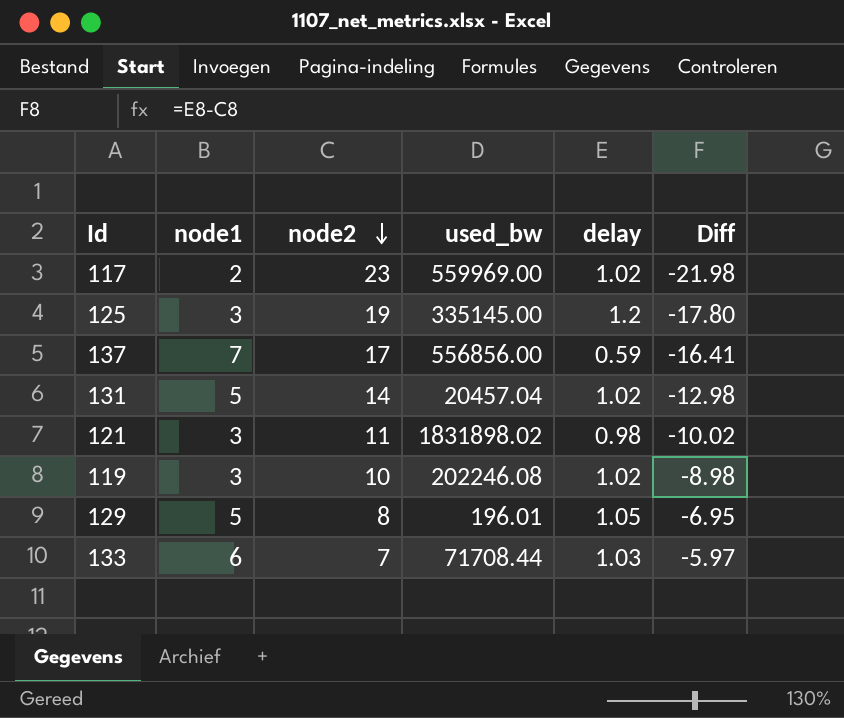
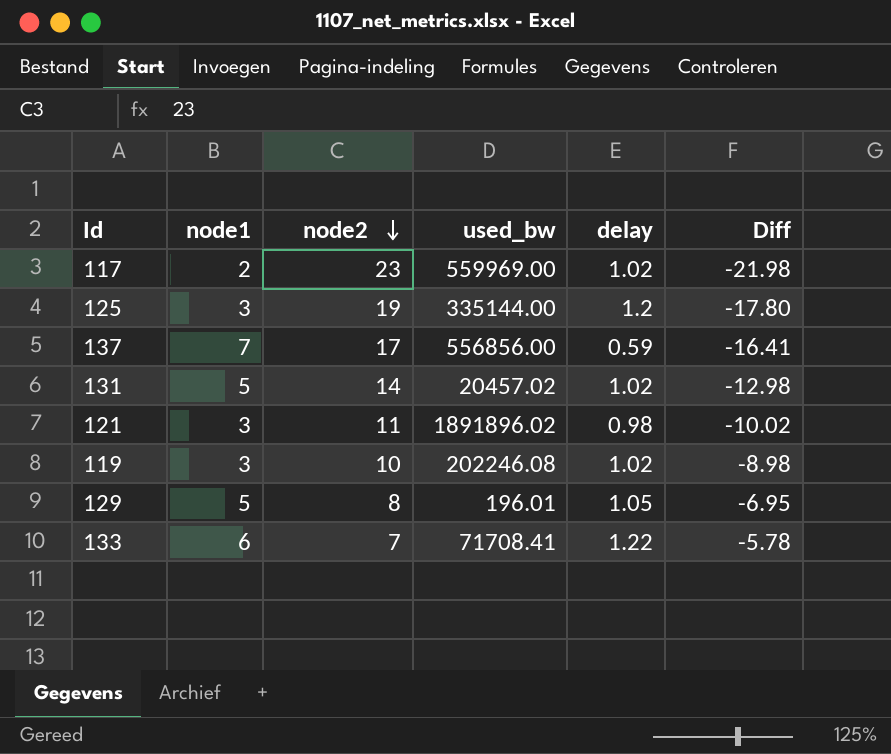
125 | used_bw: 335145.00 -> 335144.00
131 | used_bw: 20457.04 -> 20457.02
121 | used_bw: 1831898.02 -> 1891896.02
133 | used_bw: 71708.44 -> 71708.41
133 | delay: 1.03 -> 1.22
133 | Diff: -5.97 -> -5.78

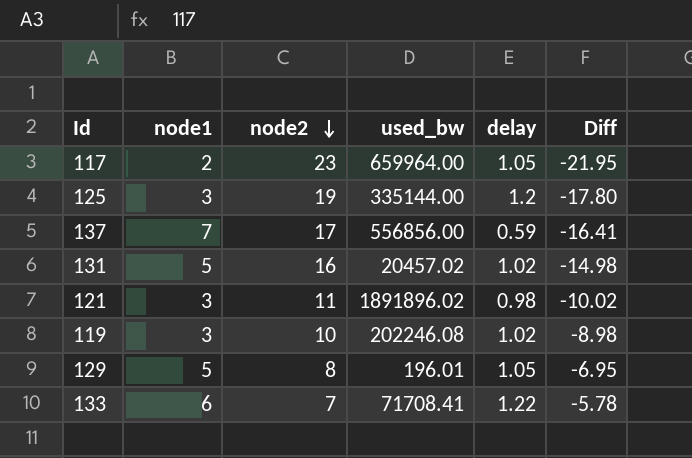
117 | used_bw: 559969.00 -> 659964.00
117 | delay: 1.02 -> 1.05
117 | Diff: -21.98 -> -21.95
131 | node2: 14 -> 16
131 | Diff: -12.98 -> -14.98

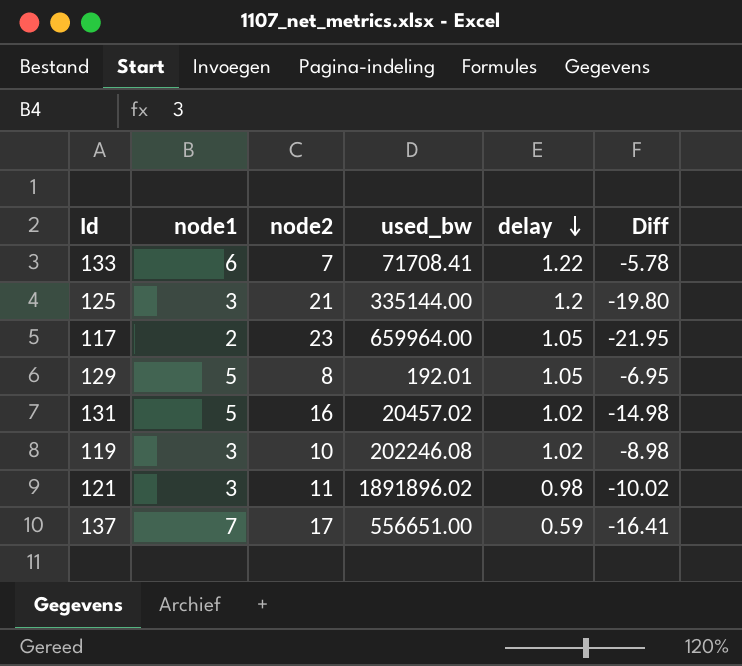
row order: node2 descending -> delay descending
125 | node2: 19 -> 21
125 | Diff: -17.80 -> -19.80
129 | used_bw: 196.01 -> 192.01
137 | used_bw: 556856.00 -> 556651.00

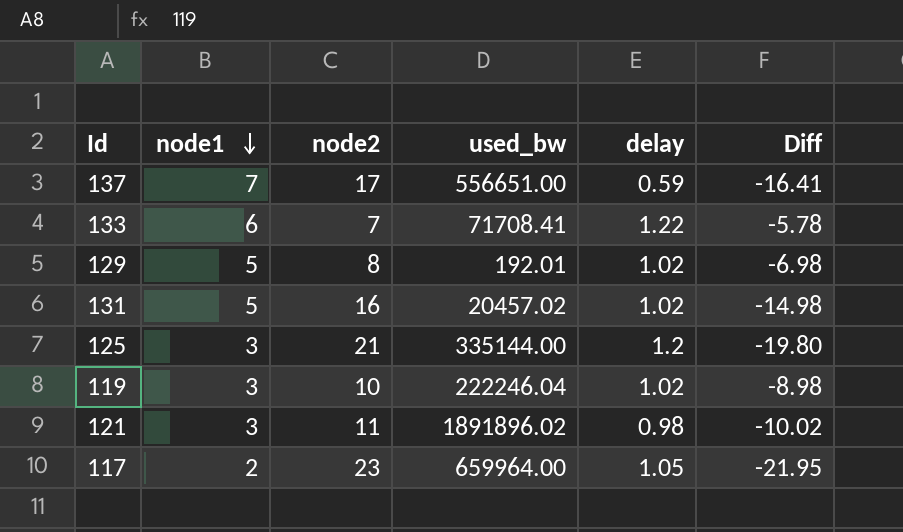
row order: delay descending -> node1 descending
129 | delay: 1.05 -> 1.02
129 | Diff: -6.95 -> -6.98
119 | used_bw: 202246.08 -> 222246.04

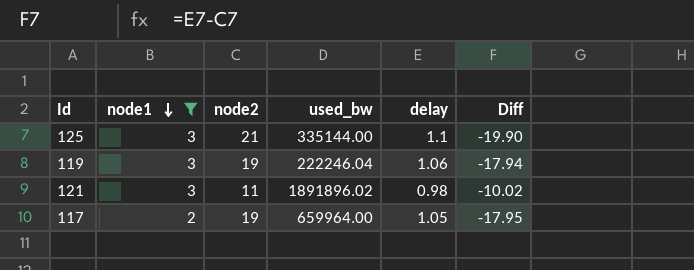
filter: none -> node1 <= 3
125 | delay: 1.2 -> 1.1
125 | Diff: -19.80 -> -19.90
119 | node2: 10 -> 19
119 | delay: 1.02 -> 1.06
119 | Diff: -8.98 -> -17.94
117 | node2: 23 -> 19
117 | Diff: -21.95 -> -17.95

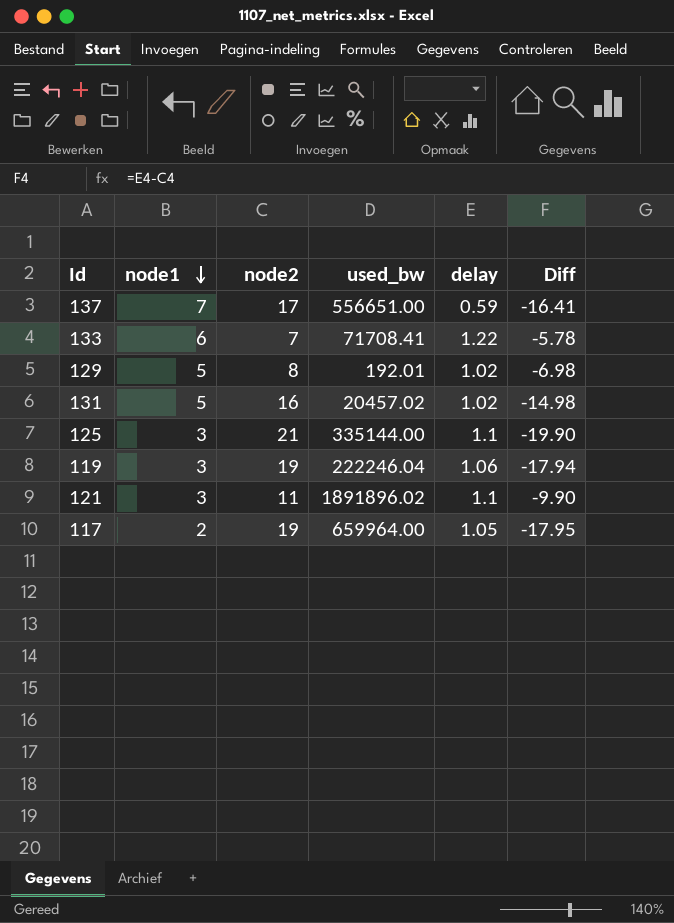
filter: node1 <= 3 -> none
121 | delay: 0.98 -> 1.1
121 | Diff: -10.02 -> -9.90

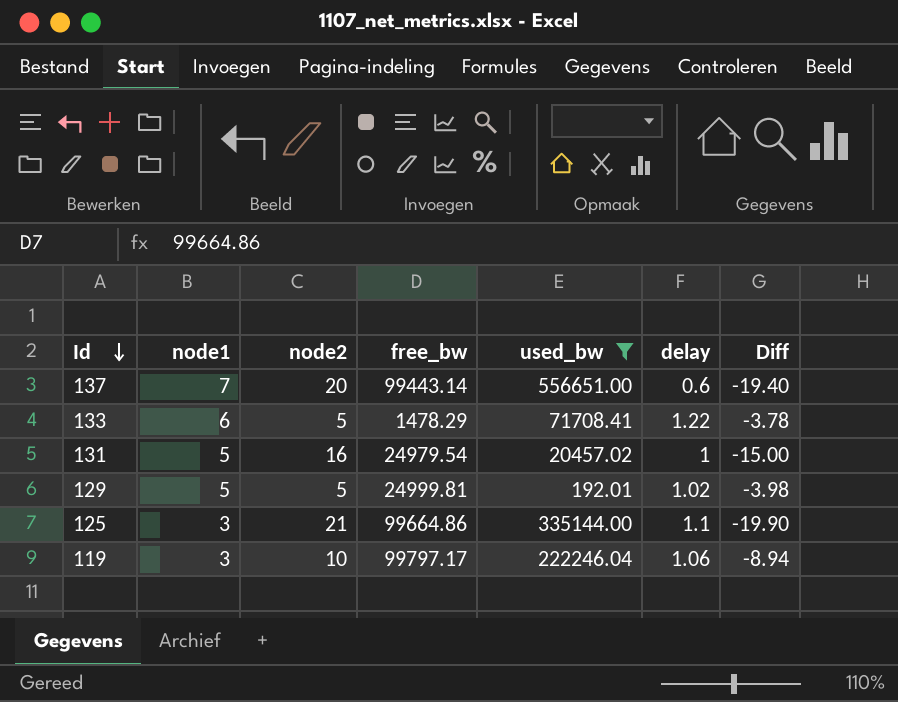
filter: none -> used_bw <= 556651.00
row order: node1 descending -> Id descending
column free_bw | position: none -> 4
137 | node2: 17 -> 20
137 | delay: 0.59 -> 0.6
137 | Diff: -16.41 -> -19.40
133 | node2: 7 -> 5
133 | Diff: -5.78 -> -3.78
131 | delay: 1.02 -> 1
131 | Diff: -14.98 -> -15.00
129 | node2: 8 -> 5
129 | Diff: -6.98 -> -3.98
119 | node2: 19 -> 10
119 | Diff: -17.94 -> -8.94

